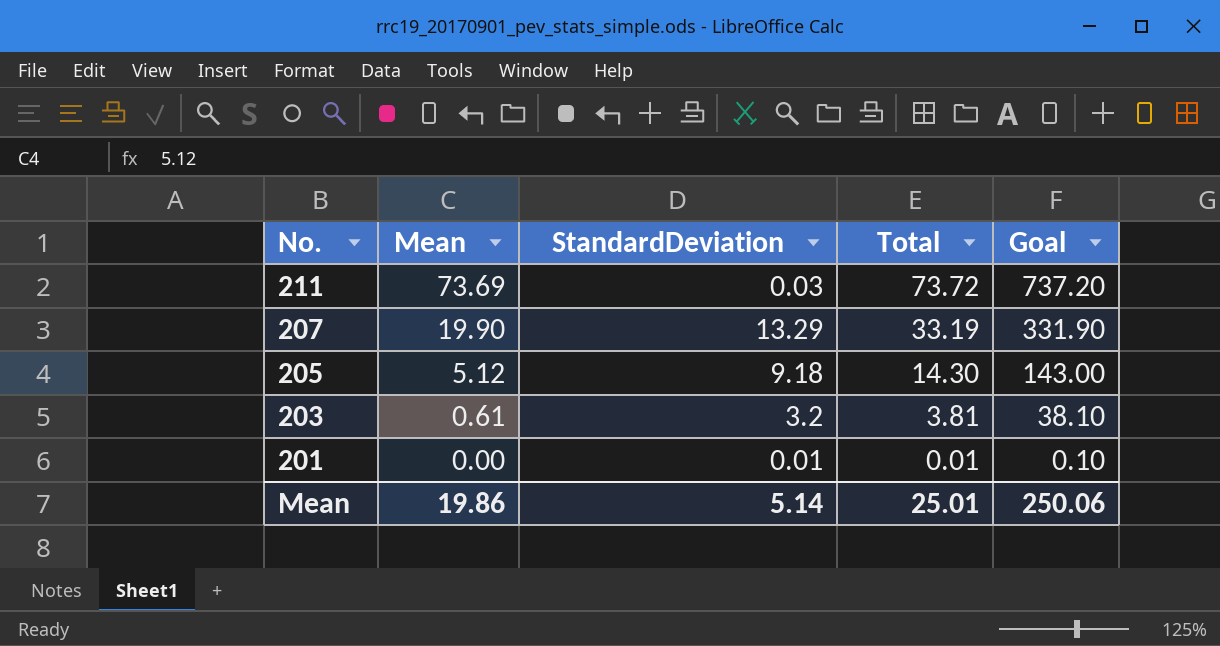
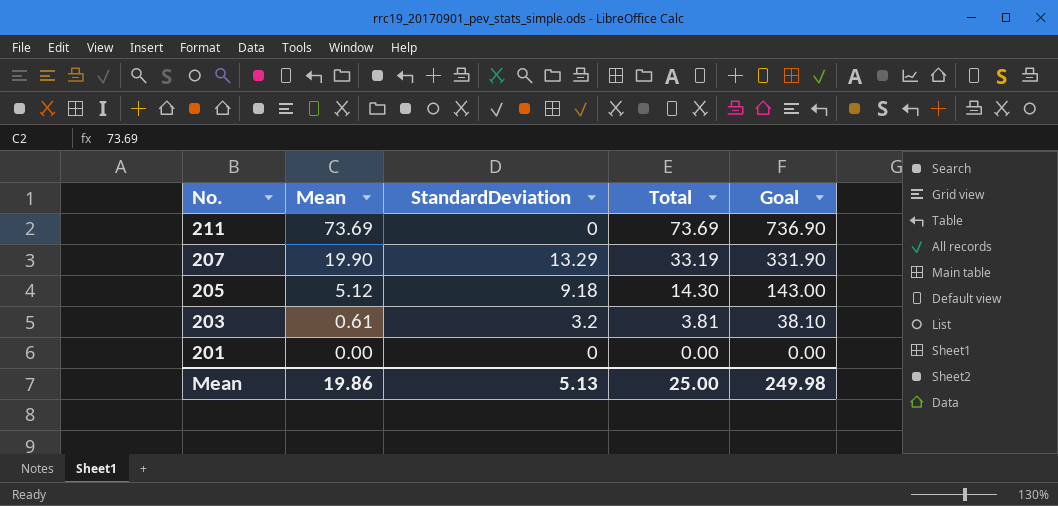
211 | StandardDeviation: 0.03 -> 0
211 | Total: 73.72 -> 73.69
211 | Goal: 737.20 -> 736.90
201 | StandardDeviation: 0.01 -> 0
201 | Total: 0.01 -> 0.00
201 | Goal: 0.10 -> 0.00
Mean | StandardDeviation: 5.14 -> 5.13
Mean | Total: 25.01 -> 25.00
Mean | Goal: 250.06 -> 249.98

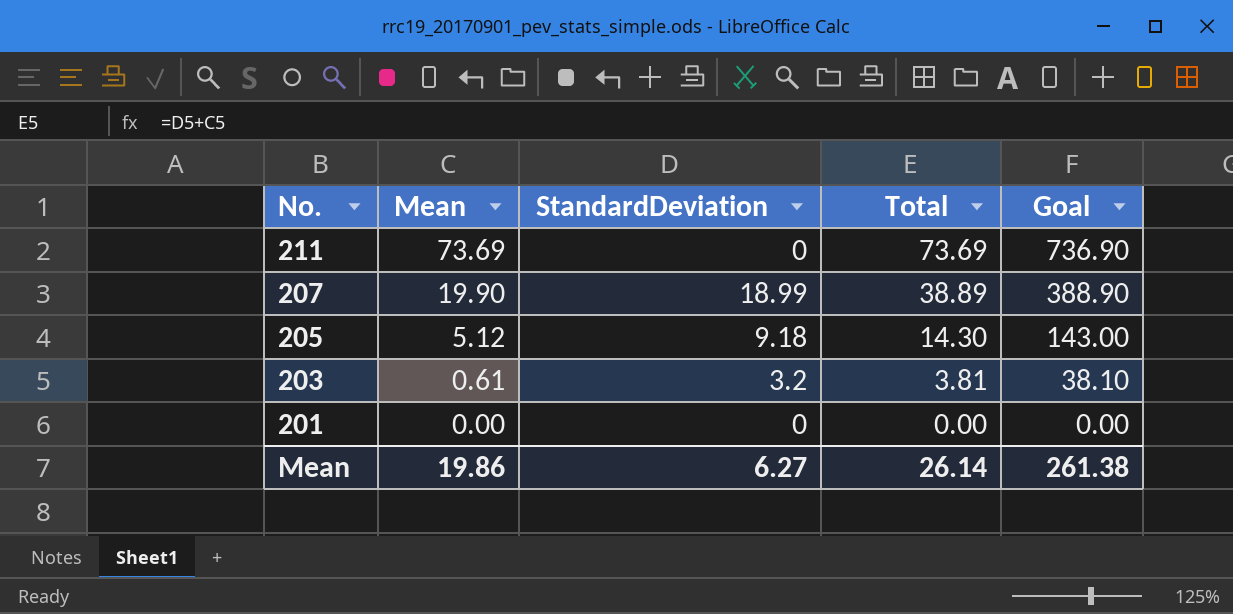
207 | StandardDeviation: 13.29 -> 18.99
207 | Total: 33.19 -> 38.89
207 | Goal: 331.90 -> 388.90
Mean | StandardDeviation: 5.13 -> 6.27
Mean | Total: 25.00 -> 26.14
Mean | Goal: 249.98 -> 261.38

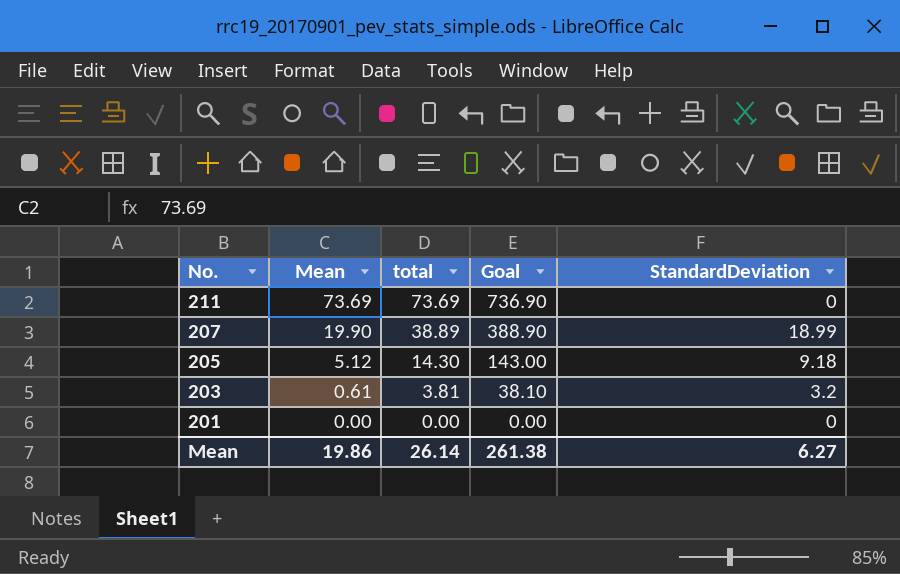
column name: Total -> total
column StandardDeviation | position: 3 -> 5

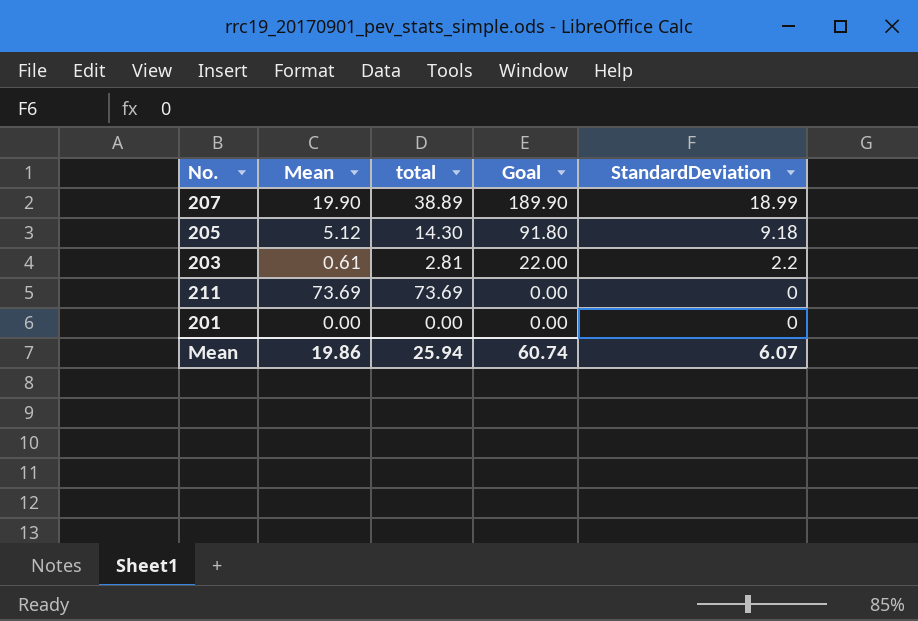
row order: No. descending -> Goal descending
column Goal | formula: [total] * 10 -> [StandardDeviation] * 10
203 | total: 3.81 -> 2.81
203 | StandardDeviation: 3.2 -> 2.2
Mean | total: 26.14 -> 25.94
Mean | Goal: 261.38 -> 60.74
Mean | StandardDeviation: 6.27 -> 6.07

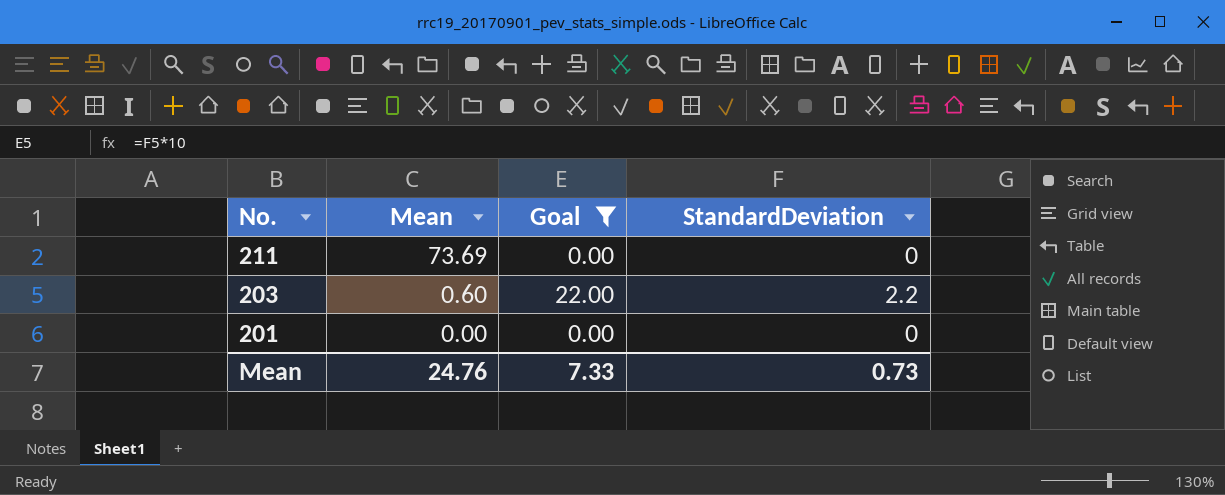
filter: none -> Goal <= 22.00
row order: Goal descending -> No. descending
column total | formula: [Mean] + [StandardDeviation] -> none
203 | Mean: 0.61 -> 0.60
Mean | Mean: 19.86 -> 24.76
Mean | Goal: 60.74 -> 7.33
Mean | StandardDeviation: 6.07 -> 0.73

